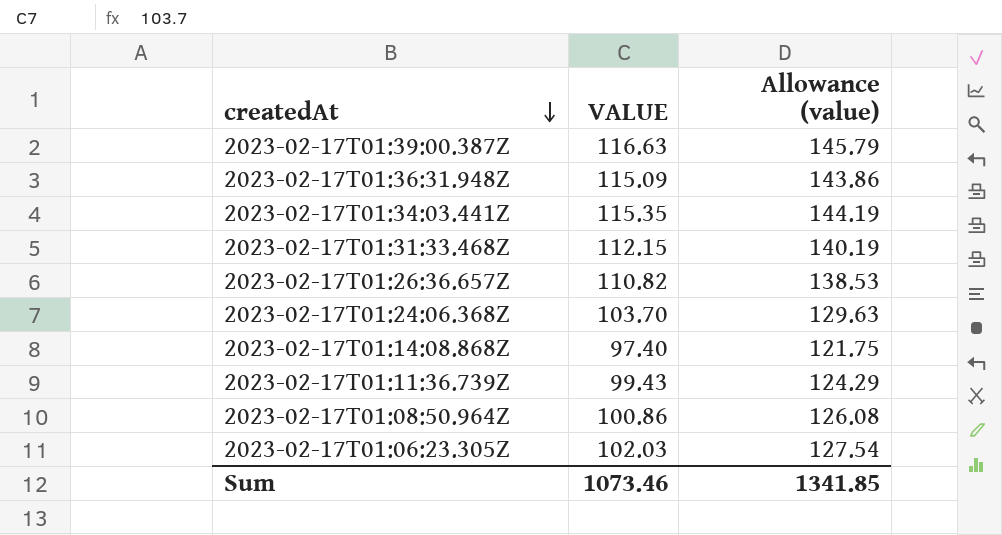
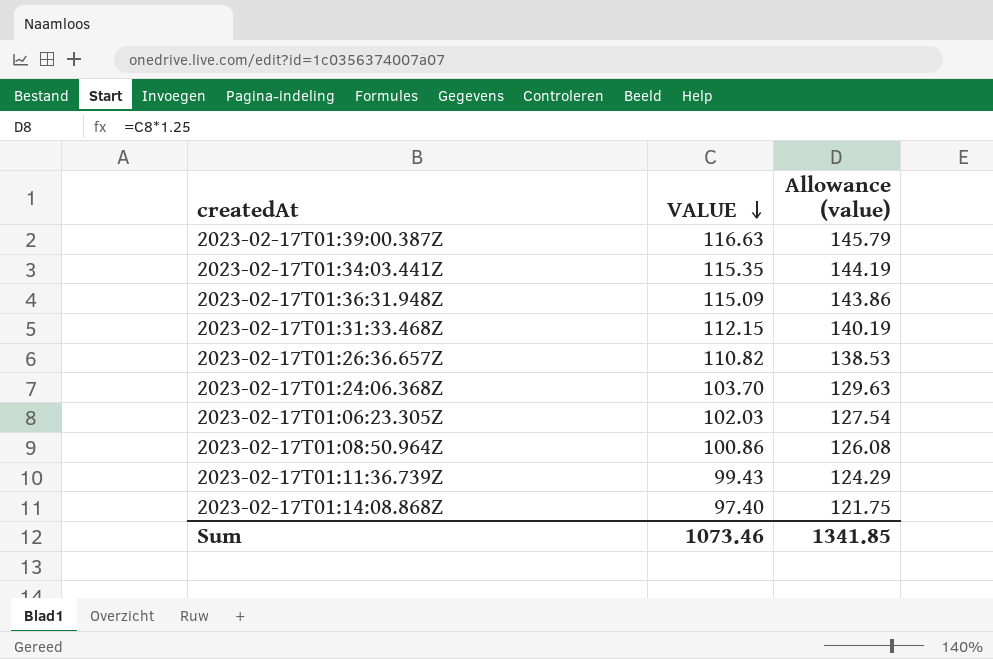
row order: createdAt descending -> VALUE descending

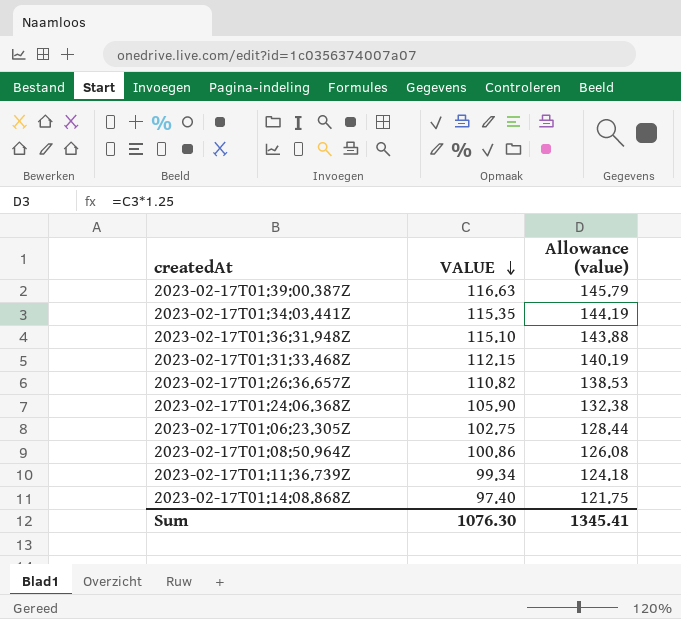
2023-02-17T01:36:31.948Z | VALUE: 115.09 -> 115.10
2023-02-17T01:36:31.948Z | Allowance (value): 143.86 -> 143.88
2023-02-17T01:24:06.368Z | VALUE: 103.70 -> 105.90
2023-02-17T01:24:06.368Z | Allowance (value): 129.63 -> 132.38
2023-02-17T01:06:23.305Z | VALUE: 102.03 -> 102.75
2023-02-17T01:06:23.305Z | Allowance (value): 127.54 -> 128.44
2023-02-17T01:11:36.739Z | VALUE: 99.43 -> 99.34
2023-02-17T01:11:36.739Z | Allowance (value): 124.29 -> 124.18
Sum | VALUE: 1073.46 -> 1076.30
Sum | Allowance (value): 1341.85 -> 1345.41

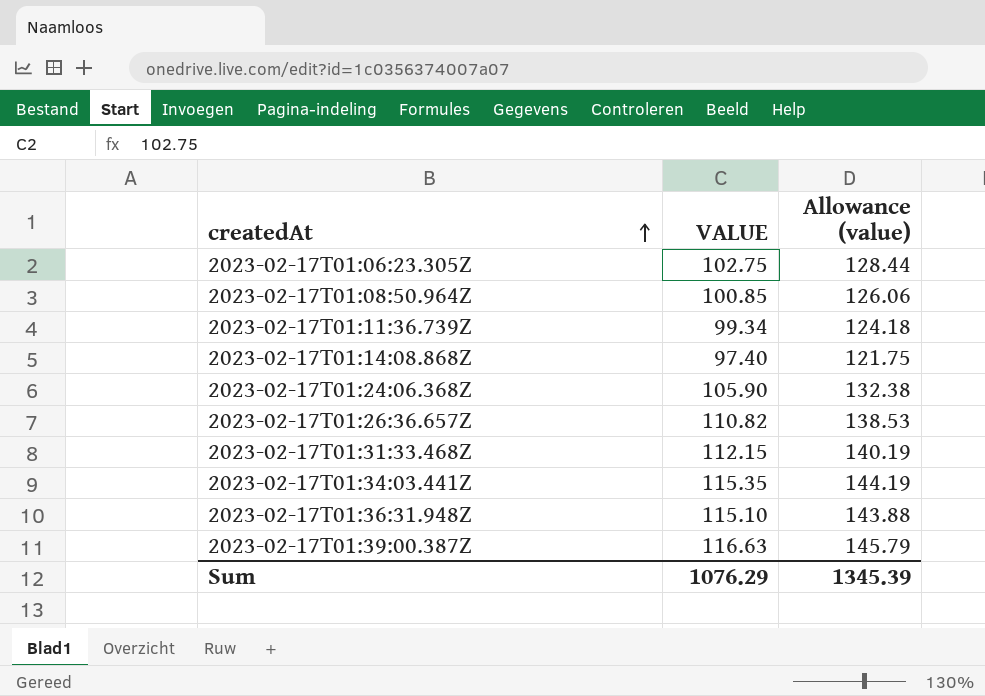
row order: VALUE descending -> createdAt ascending
2023-02-17T01:08:50.964Z | VALUE: 100.86 -> 100.85
2023-02-17T01:08:50.964Z | Allowance (value): 126.08 -> 126.06
Sum | VALUE: 1076.30 -> 1076.29
Sum | Allowance (value): 1345.41 -> 1345.39

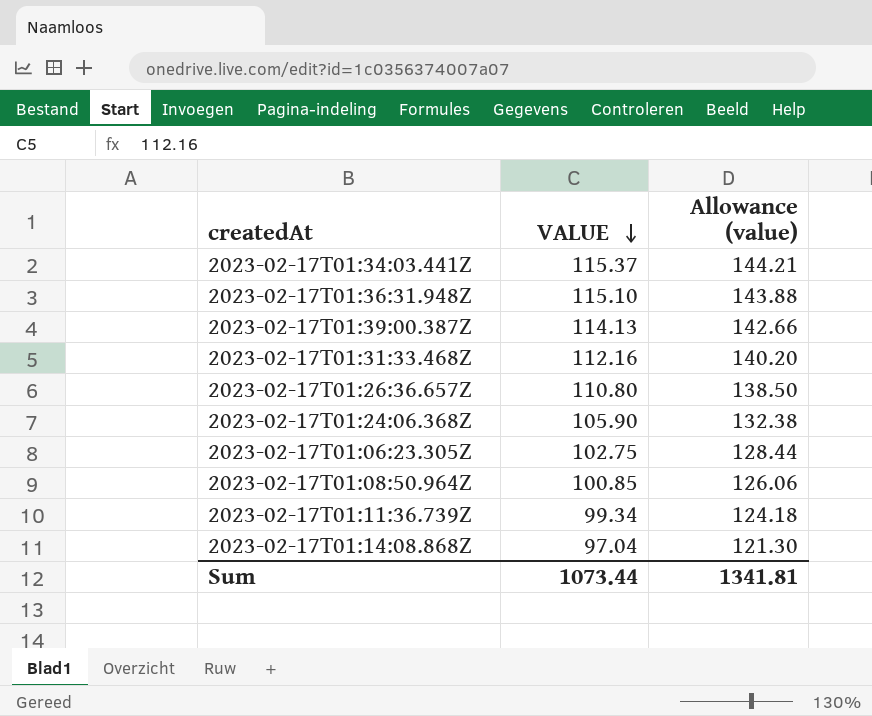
row order: createdAt ascending -> VALUE descending
2023-02-17T01:34:03.441Z | VALUE: 115.35 -> 115.37
2023-02-17T01:34:03.441Z | Allowance (value): 144.19 -> 144.21
2023-02-17T01:39:00.387Z | VALUE: 116.63 -> 114.13
2023-02-17T01:39:00.387Z | Allowance (value): 145.79 -> 142.66
2023-02-17T01:31:33.468Z | VALUE: 112.15 -> 112.16
2023-02-17T01:31:33.468Z | Allowance (value): 140.19 -> 140.20
2023-02-17T01:26:36.657Z | VALUE: 110.82 -> 110.80
2023-02-17T01:26:36.657Z | Allowance (value): 138.53 -> 138.50
2023-02-17T01:14:08.868Z | VALUE: 97.40 -> 97.04
2023-02-17T01:14:08.868Z | Allowance (value): 121.75 -> 121.30
Sum | VALUE: 1076.29 -> 1073.44
Sum | Allowance (value): 1345.39 -> 1341.81

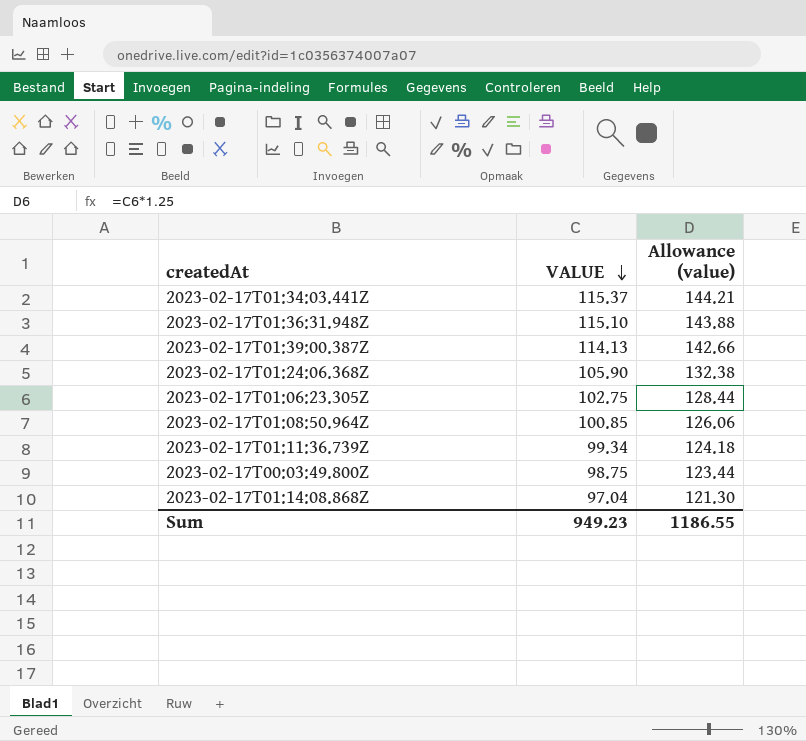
row 2023-02-17T01:31:33.468Z: 112.16 | 140.20 -> none
row 2023-02-17T01:26:36.657Z: 110.80 | 138.50 -> none
row 2023-02-17T00:03:49.800Z: none -> 98.75 | 123.44
Sum | VALUE: 1073.44 -> 949.23
Sum | Allowance (value): 1341.81 -> 1186.55

